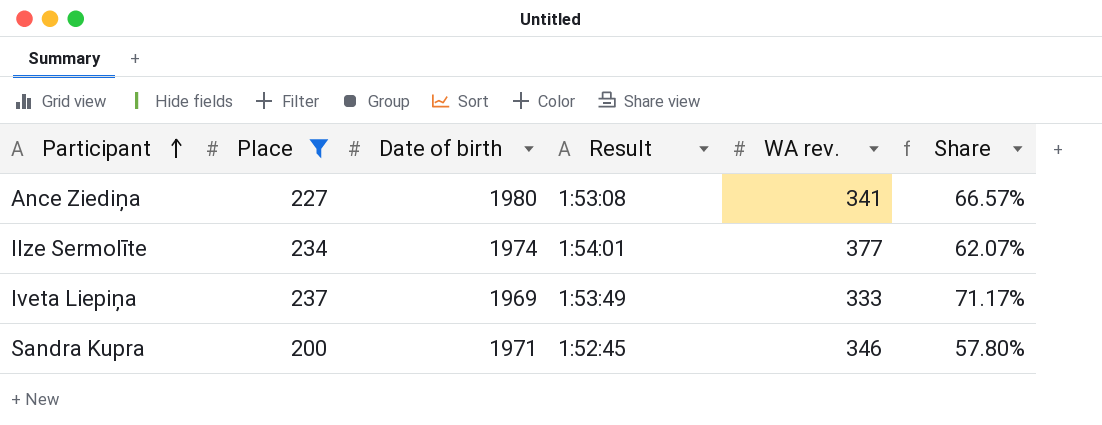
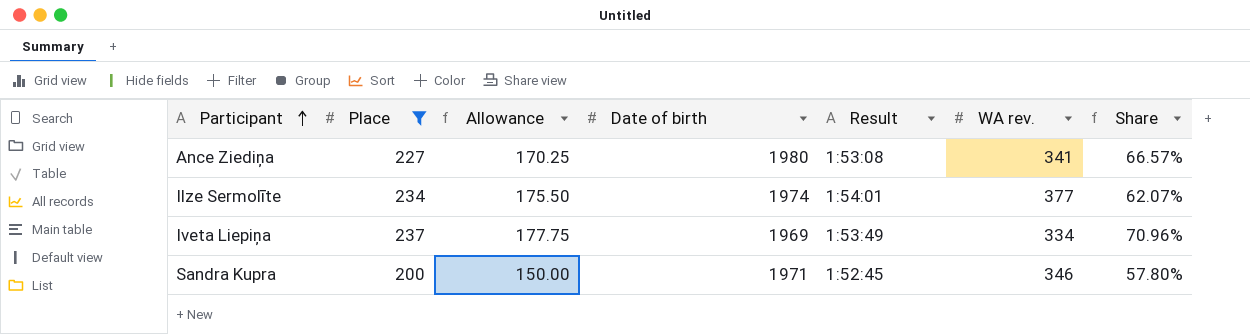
column Allowance | formula: none -> [Place] * 0.75
Iveta Liepiņa | WA rev.: 333 -> 334
Iveta Liepiņa | Share: 71.17% -> 70.96%

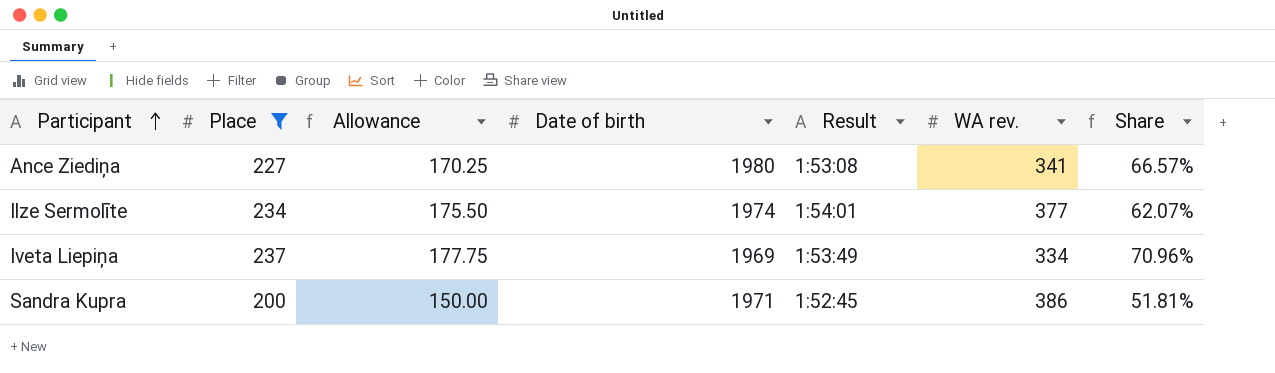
Sandra Kupra | WA rev.: 346 -> 386
Sandra Kupra | Share: 57.80% -> 51.81%

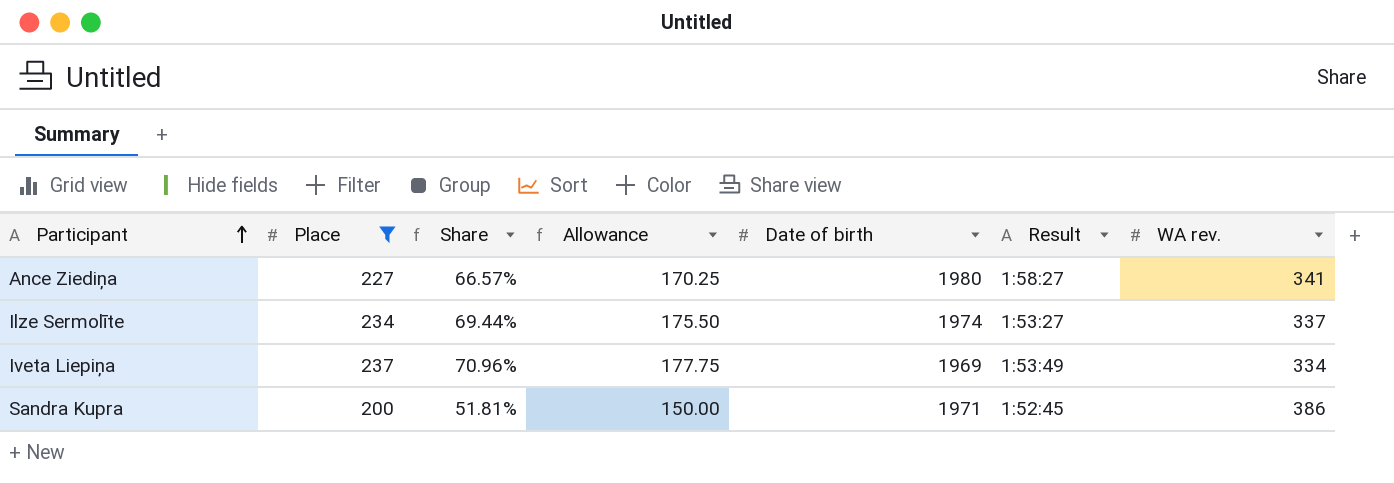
column Share | position: 7 -> 3
Ance Ziediņa | Result: 1:53:08 -> 1:58:27
Ilze Sermolīte | Share: 62.07% -> 69.44%
Ilze Sermolīte | Result: 1:54:01 -> 1:53:27
Ilze Sermolīte | WA rev.: 377 -> 337

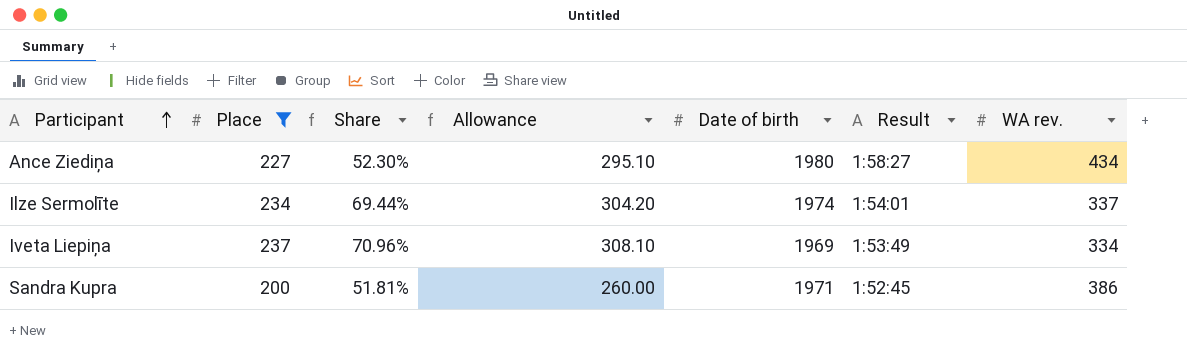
column Allowance | formula: [Place] * 0.75 -> [Place] * 1.3
Ance Ziediņa | Share: 66.57% -> 52.30%
Ance Ziediņa | WA rev.: 341 -> 434
Ilze Sermolīte | Result: 1:53:27 -> 1:54:01

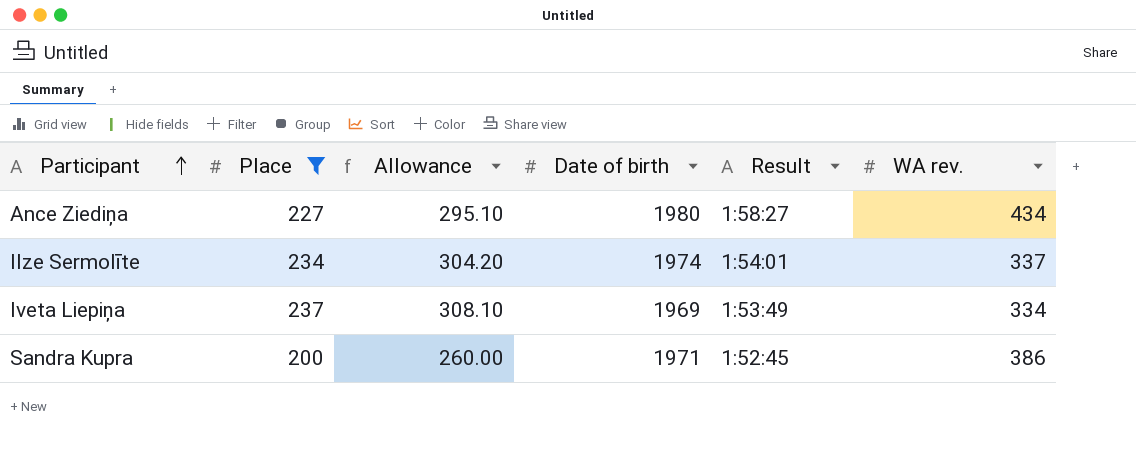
column Share | formula: [Place] / [WA rev.] -> none

